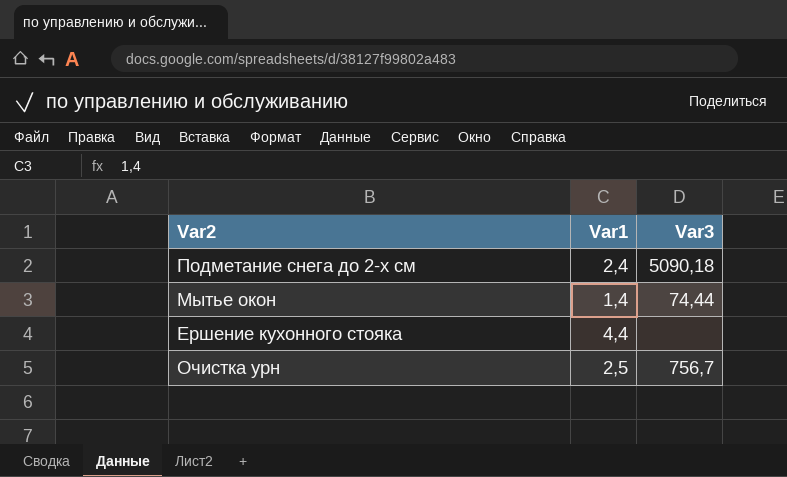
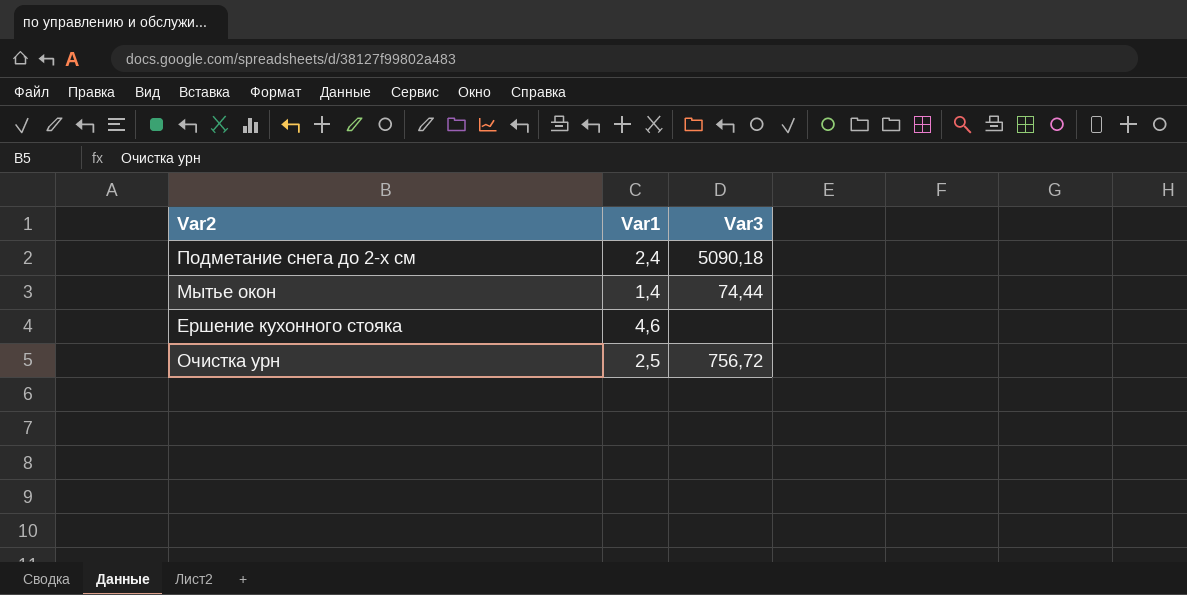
Ершение кухонного стояка | Var1: 4,4 -> 4,6
Очистка урн | Var3: 756,7 -> 756,72

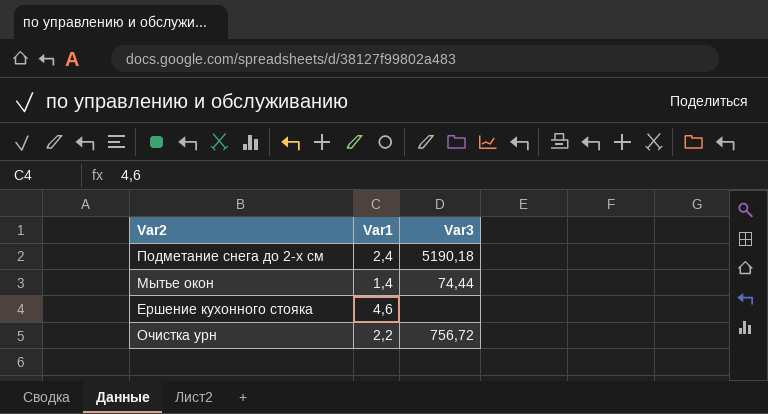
Подметание снега до 2-х см | Var3: 5090,18 -> 5190,18
Очистка урн | Var1: 2,5 -> 2,2

